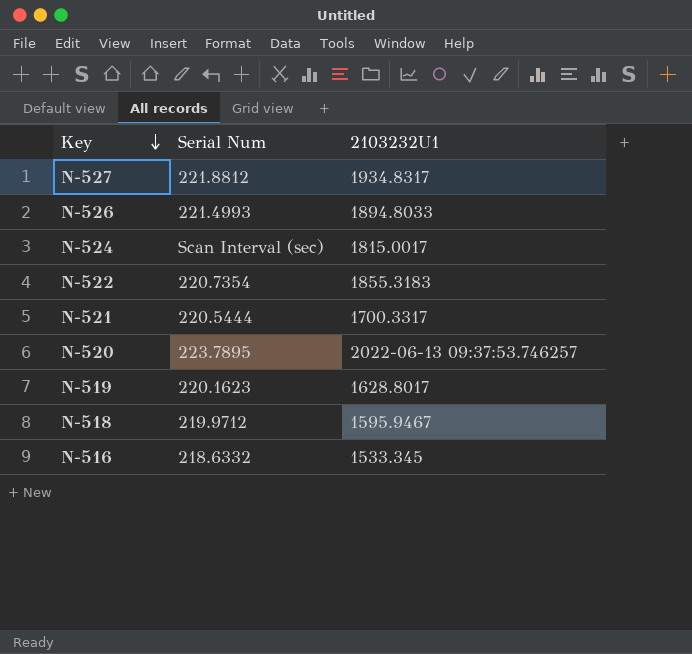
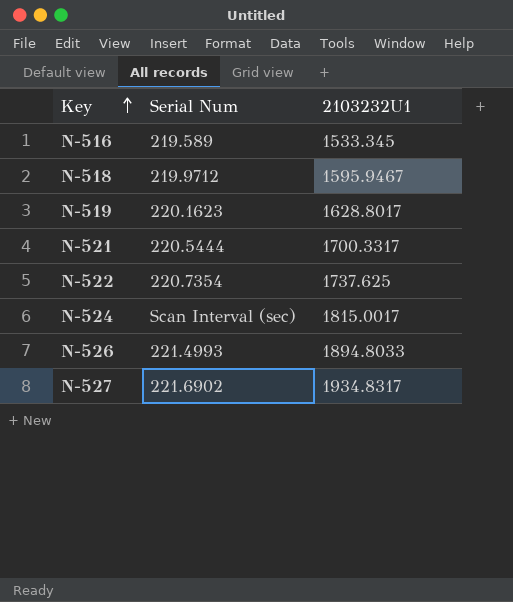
row order: Key descending -> Key ascending
row N-520: 223.7895 | 2022-06-13 09:37:53.746257 -> none
N-516 | Serial Num: 218.6332 -> 219.589
N-522 | 2103232U1: 1855.3183 -> 1737.625
N-527 | Serial Num: 221.8812 -> 221.6902

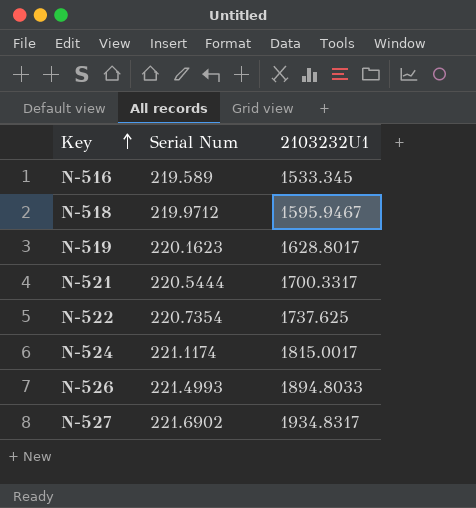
N-524 | Serial Num: Scan Interval (sec) -> 221.1174

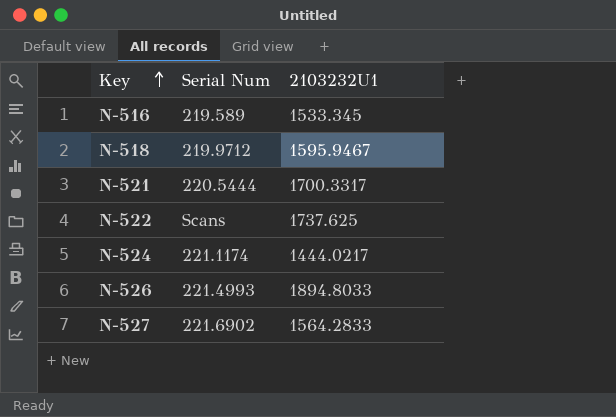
row N-519: 220.1623 | 1628.8017 -> none
N-522 | Serial Num: 220.7354 -> Scans
N-524 | 2103232U1: 1815.0017 -> 1444.0217
N-527 | 2103232U1: 1934.8317 -> 1564.2833

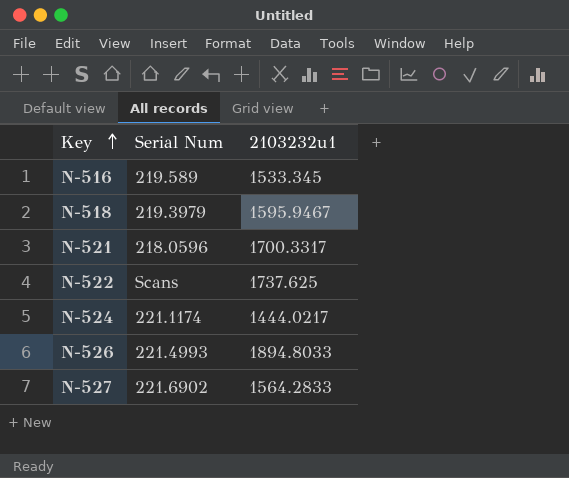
column name: 2103232U1 -> 2103232u1
N-518 | Serial Num: 219.9712 -> 219.3979
N-521 | Serial Num: 220.5444 -> 218.0596

